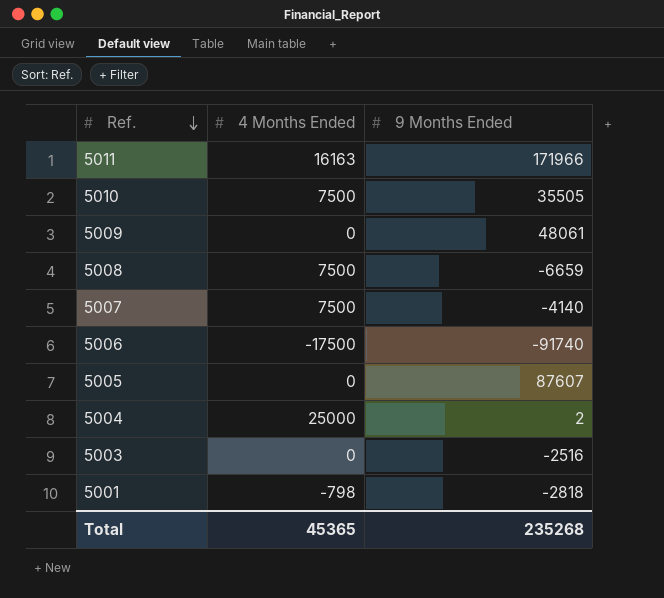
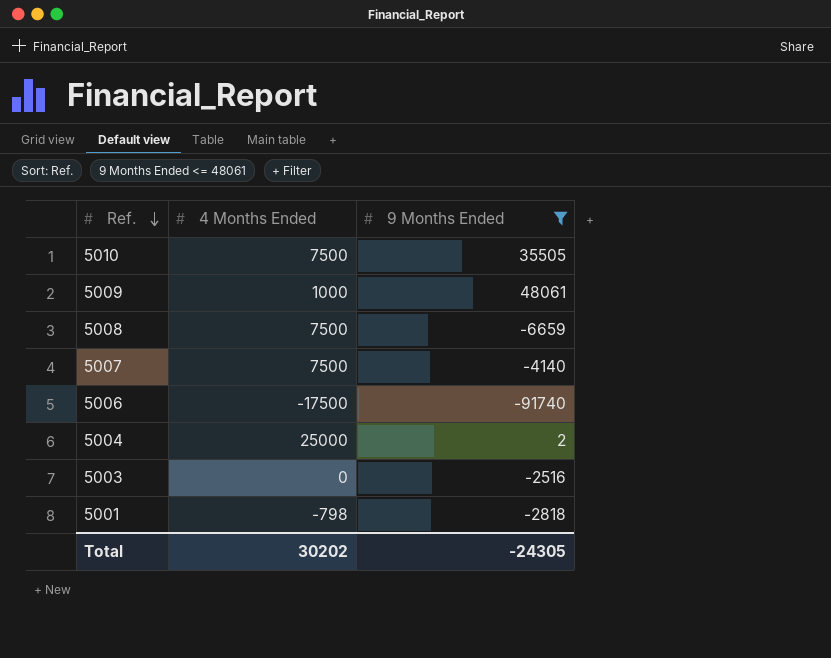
filter: none -> 9 Months Ended <= 48061
5009 | 4 Months Ended: 0 -> 1000
Total | 4 Months Ended: 45365 -> 30202
Total | 9 Months Ended: 235268 -> -24305

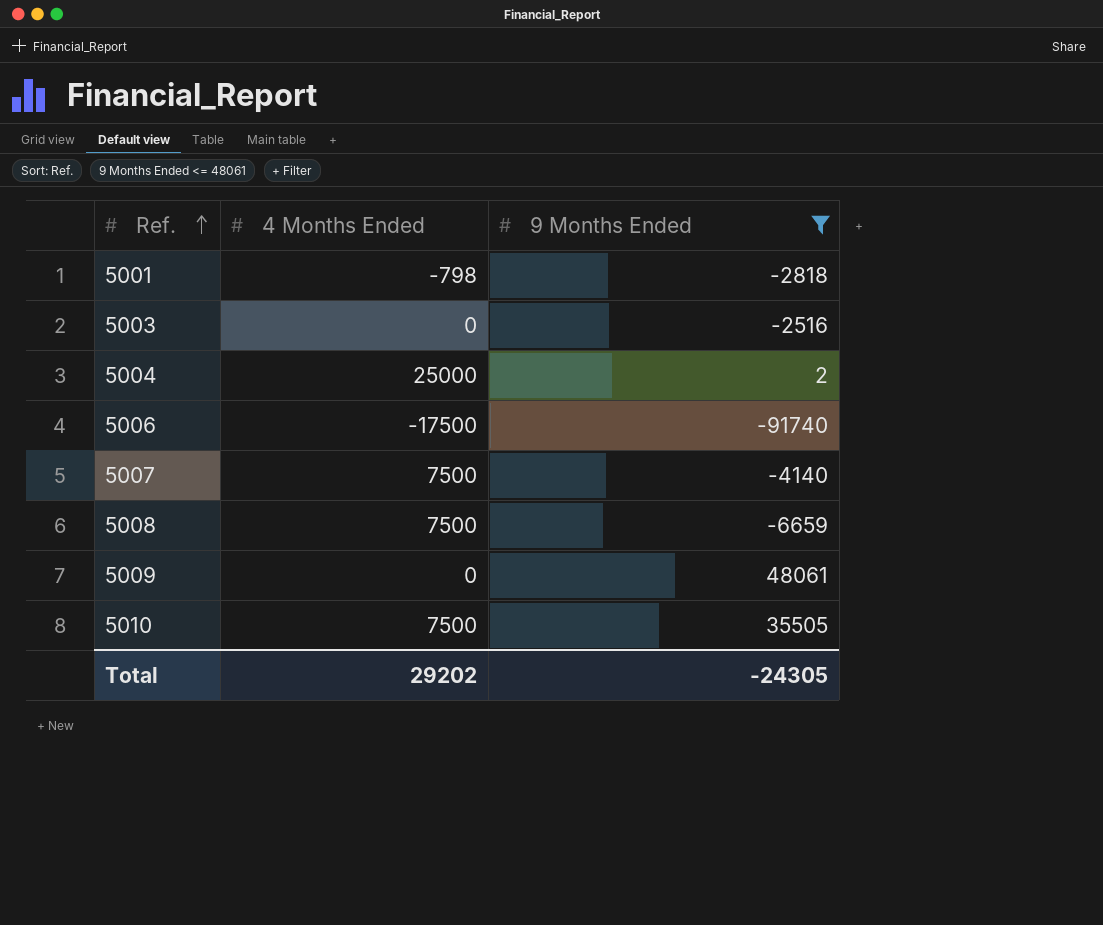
row order: Ref. descending -> Ref. ascending
5009 | 4 Months Ended: 1000 -> 0
Total | 4 Months Ended: 30202 -> 29202

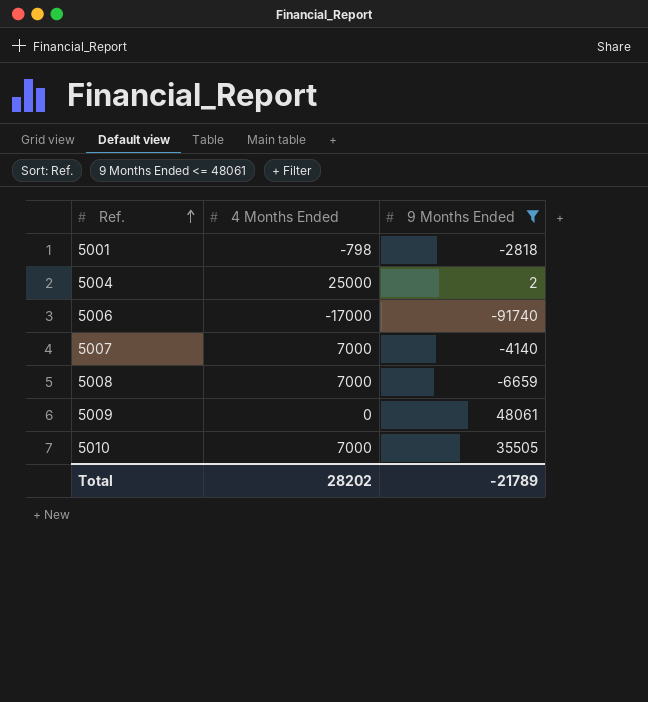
row 5003: 0 | -2516 -> none
5006 | 4 Months Ended: -17500 -> -17000
5007 | 4 Months Ended: 7500 -> 7000
5008 | 4 Months Ended: 7500 -> 7000
5010 | 4 Months Ended: 7500 -> 7000
Total | 4 Months Ended: 29202 -> 28202
Total | 9 Months Ended: -24305 -> -21789

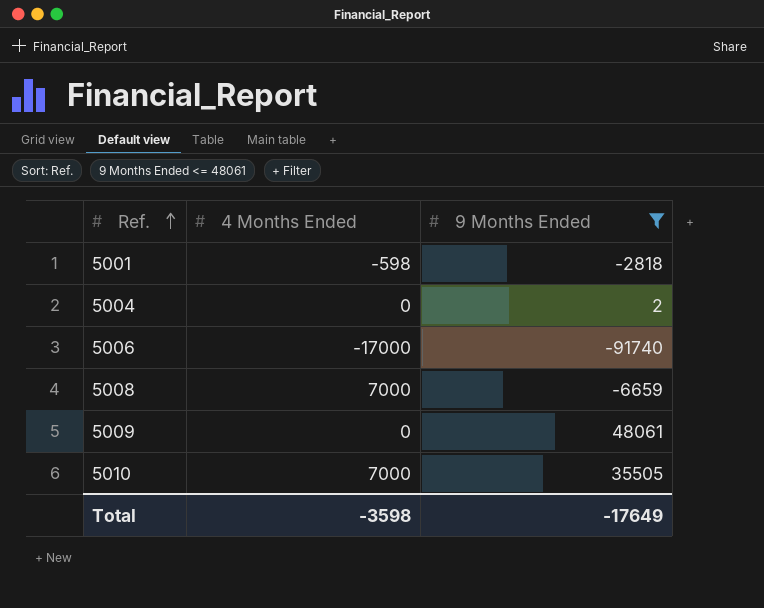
row 5007: 7000 | -4140 -> none
5001 | 4 Months Ended: -798 -> -598
5004 | 4 Months Ended: 25000 -> 0
Total | 4 Months Ended: 28202 -> -3598
Total | 9 Months Ended: -21789 -> -17649

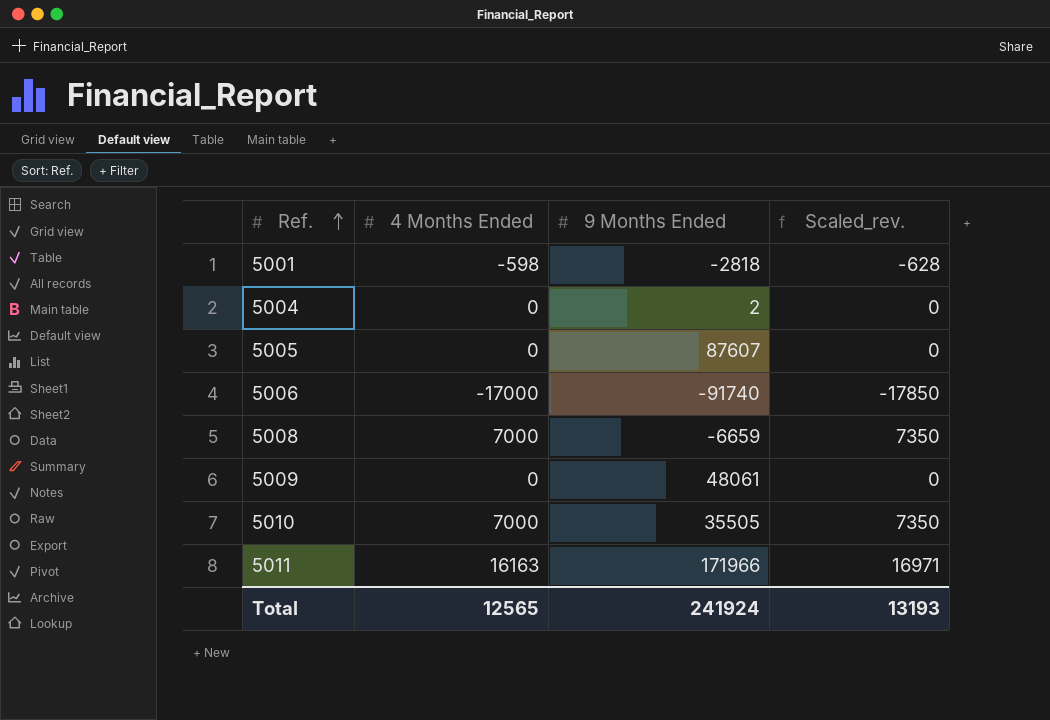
filter: 9 Months Ended <= 48061 -> none
column Scaled_rev. | formula: none -> [4 Months Ended] * 1.05
Total | 4 Months Ended: -3598 -> 12565
Total | 9 Months Ended: -17649 -> 241924

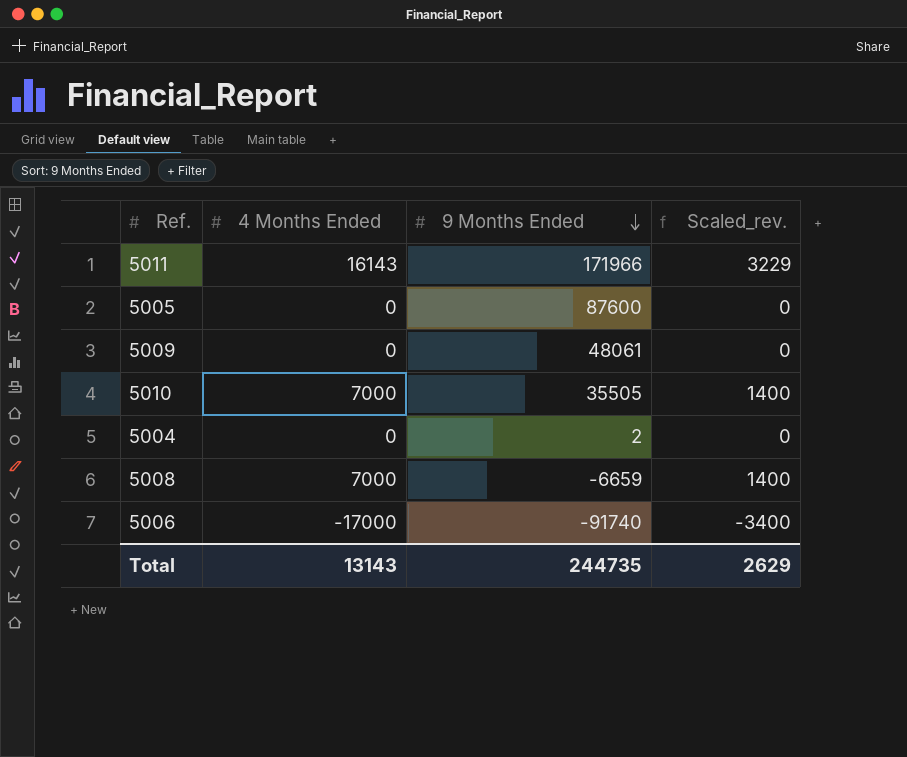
row order: Ref. ascending -> 9 Months Ended descending
column Scaled_rev. | formula: [4 Months Ended] * 1.05 -> [4 Months Ended] * 0.2
row 5001: -598 | -2818 | -628 -> none
5011 | 4 Months Ended: 16163 -> 16143
5005 | 9 Months Ended: 87607 -> 87600
Total | 4 Months Ended: 12565 -> 13143
Total | 9 Months Ended: 241924 -> 244735
Total | Scaled_rev.: 13193 -> 2629

